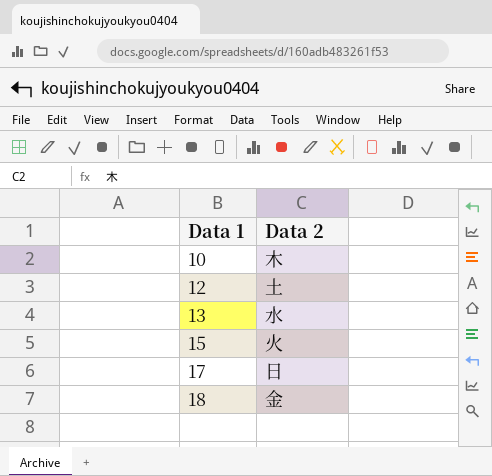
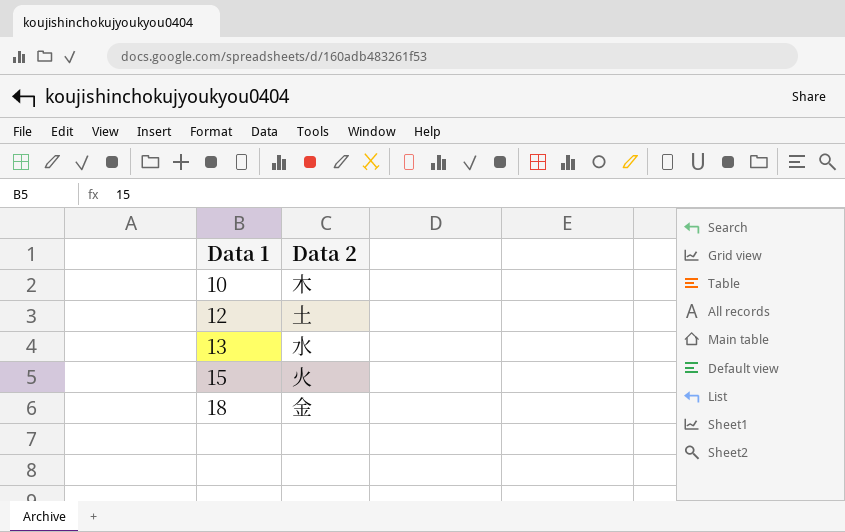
row 17: 日 -> none

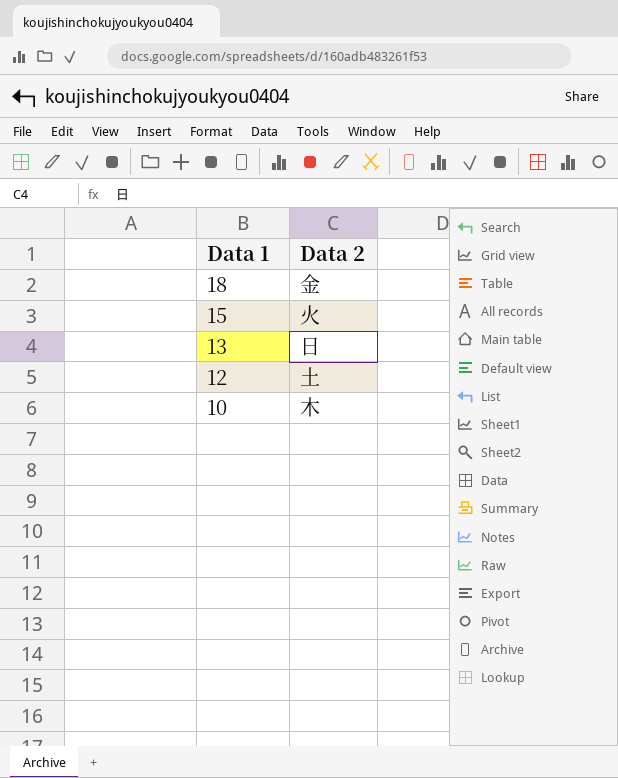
row order: Data 1 ascending -> Data 1 descending
13 | Data 2: 水 -> 日

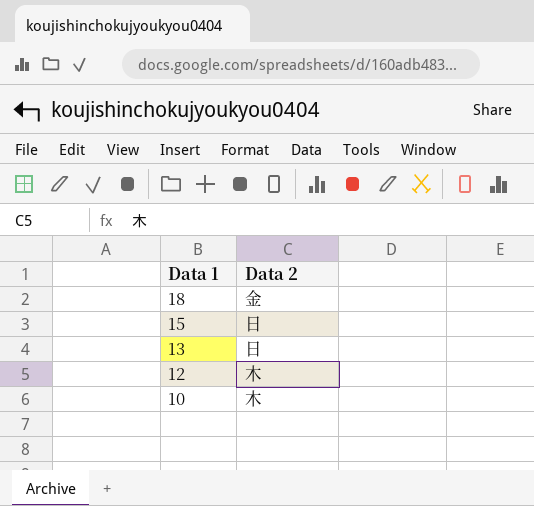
15 | Data 2: 火 -> 日
12 | Data 2: 土 -> 木

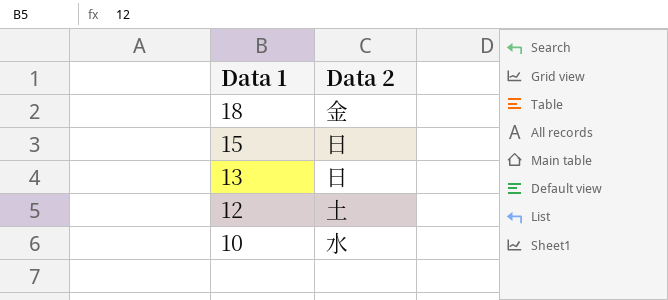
12 | Data 2: 木 -> 土
10 | Data 2: 木 -> 水

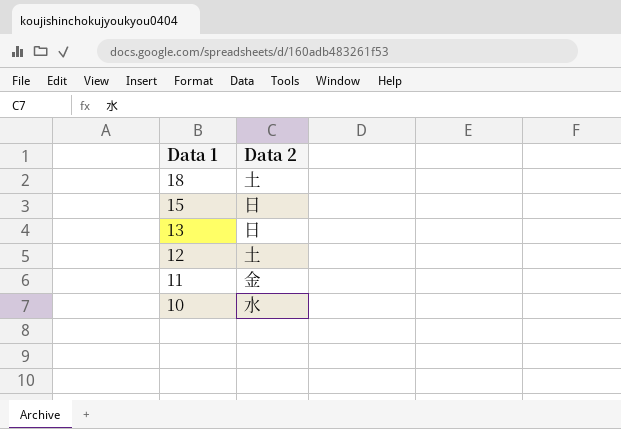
18 | Data 2: 金 -> 土
row 11: none -> 金

